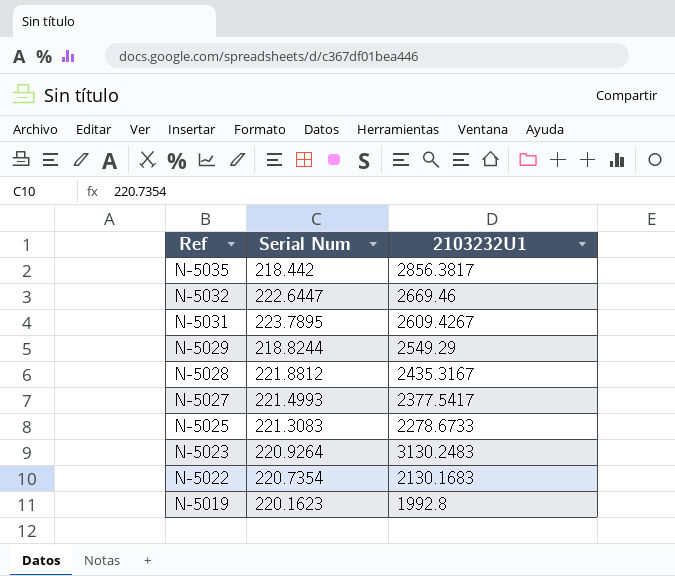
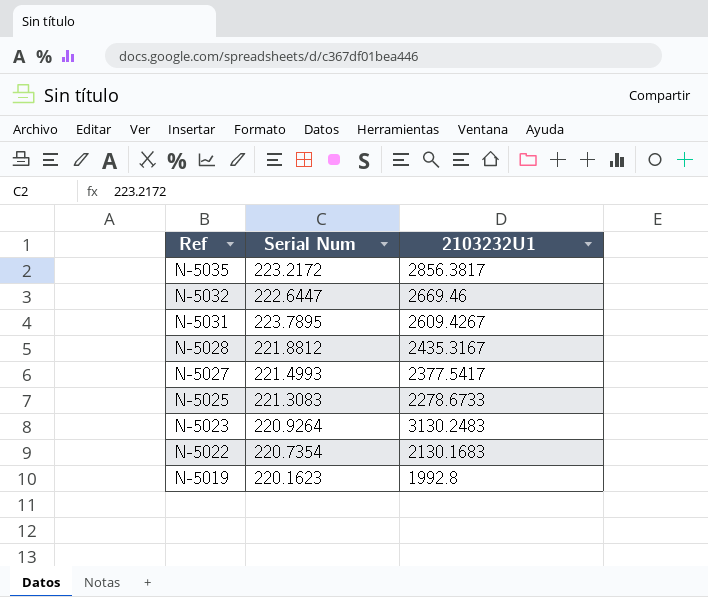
row N-5029: 218.8244 | 2549.29 -> none
N-5035 | Serial Num: 218.442 -> 223.2172

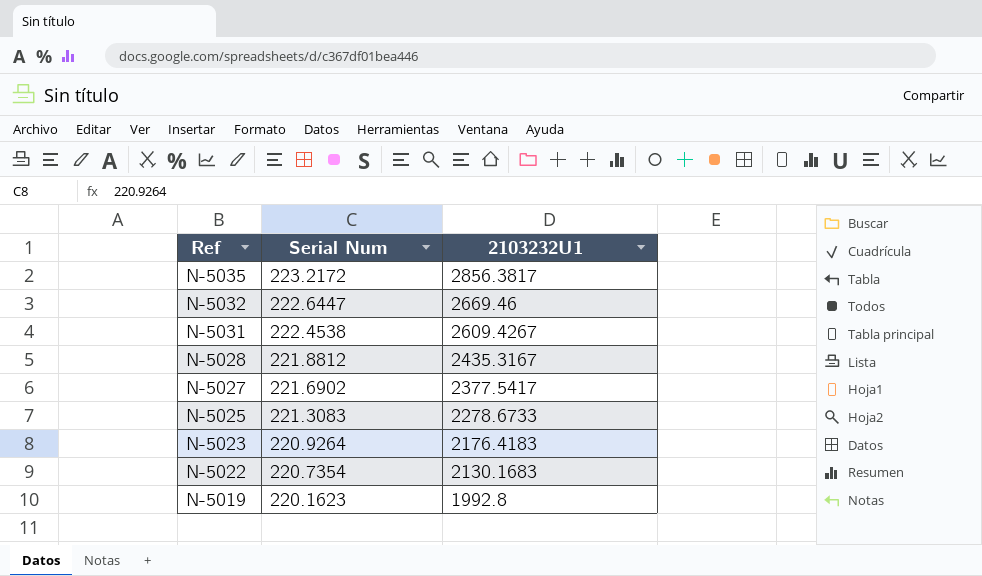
N-5031 | Serial Num: 223.7895 -> 222.4538
N-5027 | Serial Num: 221.4993 -> 221.6902
N-5023 | 2103232U1: 3130.2483 -> 2176.4183

